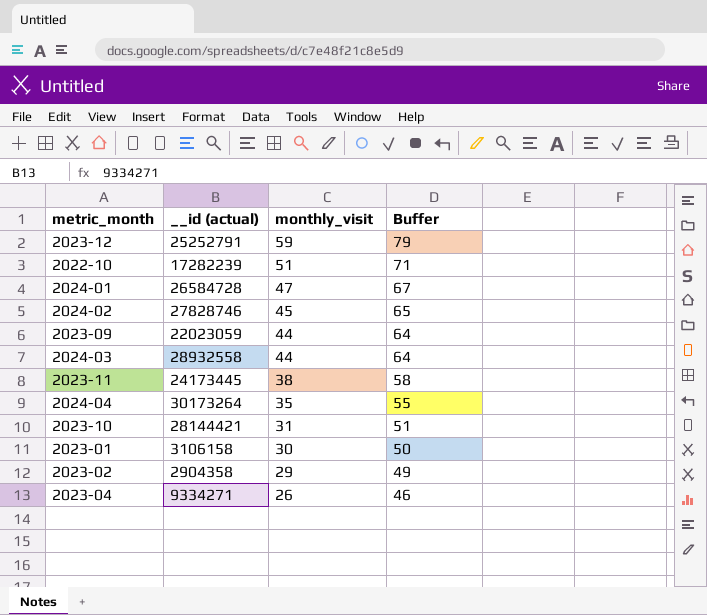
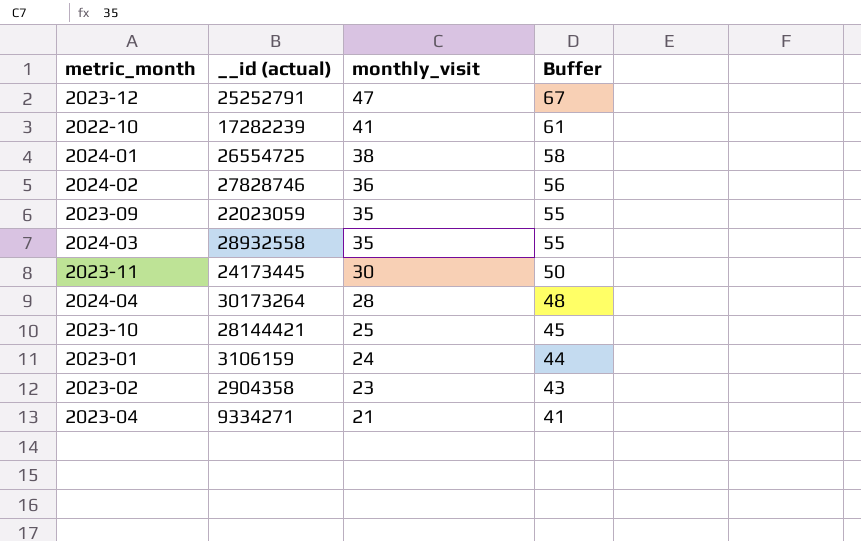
2023-12 | monthly_visit: 59 -> 47
2023-12 | Buffer: 79 -> 67
2022-10 | monthly_visit: 51 -> 41
2022-10 | Buffer: 71 -> 61
2024-01 | __id (actual): 26584728 -> 26554725
2024-01 | monthly_visit: 47 -> 38
2024-01 | Buffer: 67 -> 58
2024-02 | monthly_visit: 45 -> 36
2024-02 | Buffer: 65 -> 56
2023-09 | monthly_visit: 44 -> 35
2023-09 | Buffer: 64 -> 55
2024-03 | monthly_visit: 44 -> 35
2024-03 | Buffer: 64 -> 55
2023-11 | monthly_visit: 38 -> 30
2023-11 | Buffer: 58 -> 50
2024-04 | monthly_visit: 35 -> 28
2024-04 | Buffer: 55 -> 48
2023-10 | monthly_visit: 31 -> 25
2023-10 | Buffer: 51 -> 45
2023-01 | __id (actual): 3106158 -> 3106159
2023-01 | monthly_visit: 30 -> 24
2023-01 | Buffer: 50 -> 44
2023-02 | monthly_visit: 29 -> 23
2023-02 | Buffer: 49 -> 43
2023-04 | monthly_visit: 26 -> 21
2023-04 | Buffer: 46 -> 41

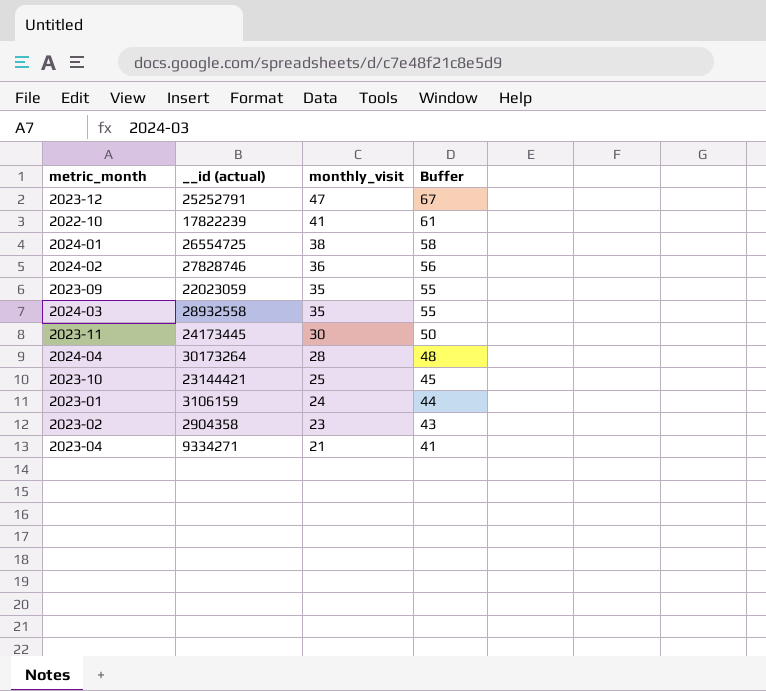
2022-10 | __id (actual): 17282239 -> 17822239
2023-10 | __id (actual): 28144421 -> 23144421

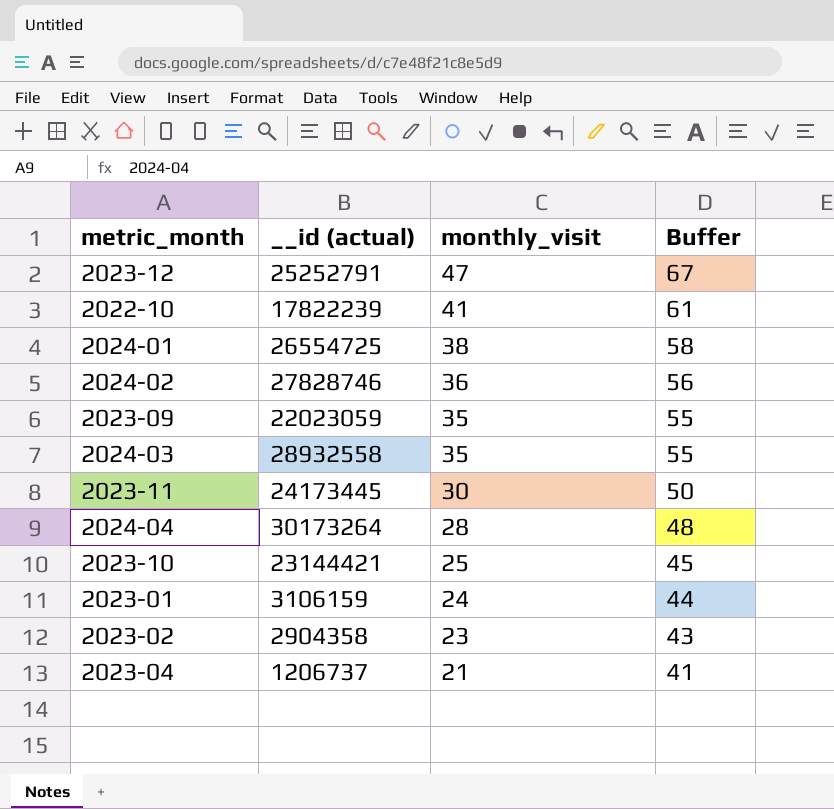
2023-04 | __id (actual): 9334271 -> 1206737

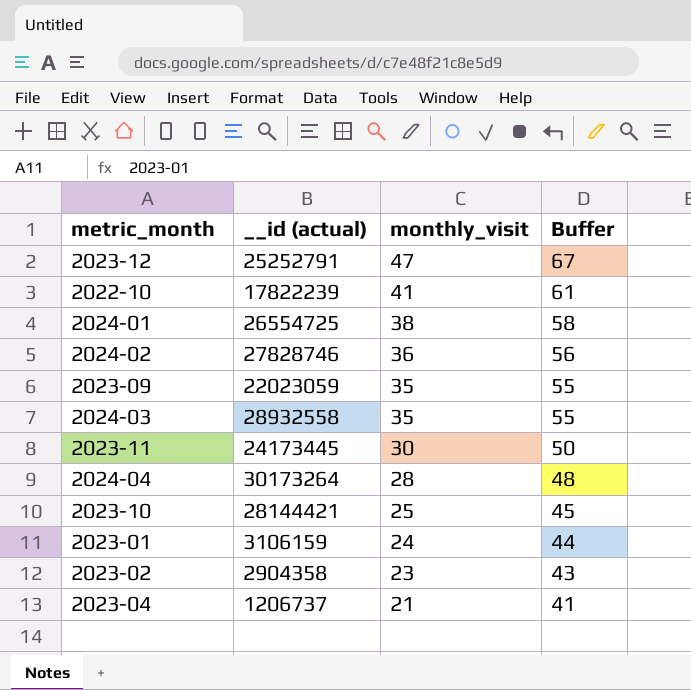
2023-10 | __id (actual): 23144421 -> 28144421

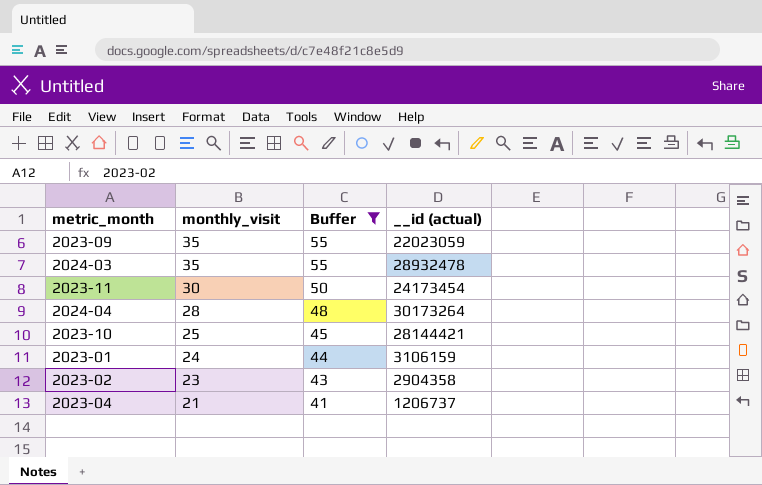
filter: none -> Buffer <= 55
column __id (actual) | position: 2 -> 4
2024-03 | __id (actual): 28932558 -> 28932478
2023-11 | __id (actual): 24173445 -> 24173454

